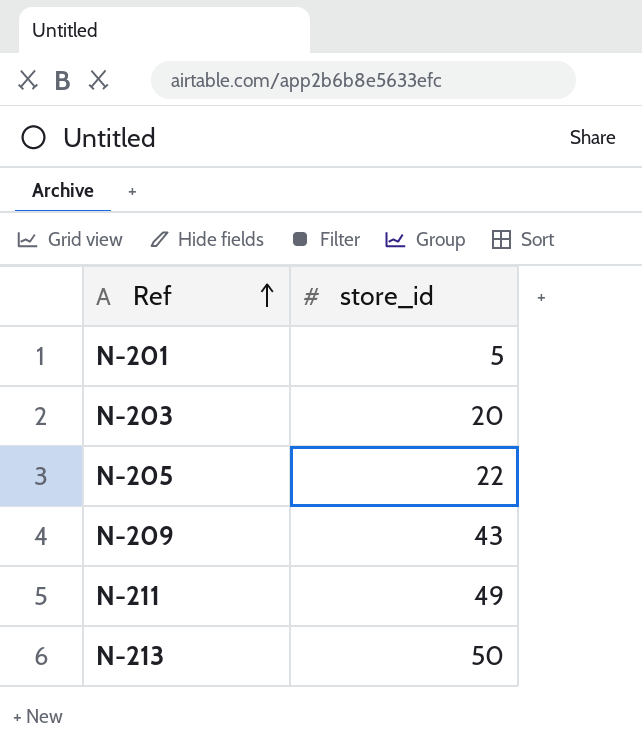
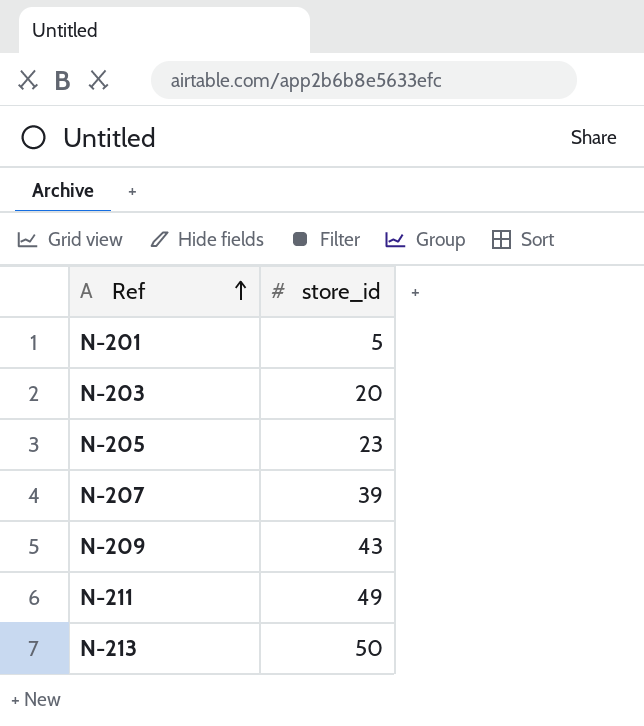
N-205 | store_id: 22 -> 23
row N-207: none -> 39

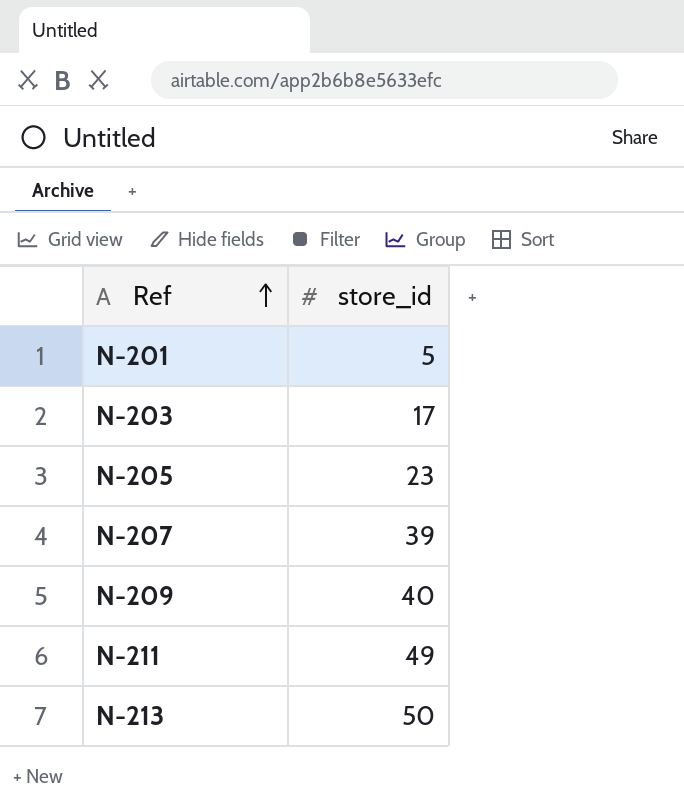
N-203 | store_id: 20 -> 17
N-209 | store_id: 43 -> 40

